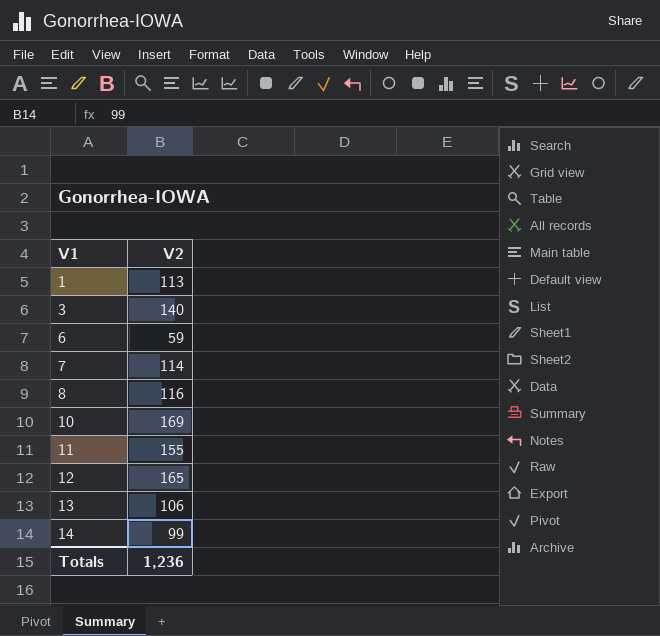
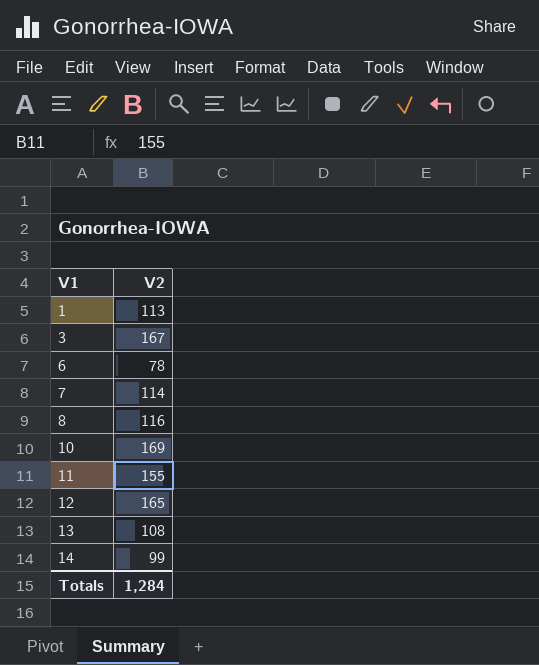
3 | V2: 140 -> 167
6 | V2: 59 -> 78
13 | V2: 106 -> 108
Totals | V2: 1,236 -> 1,284

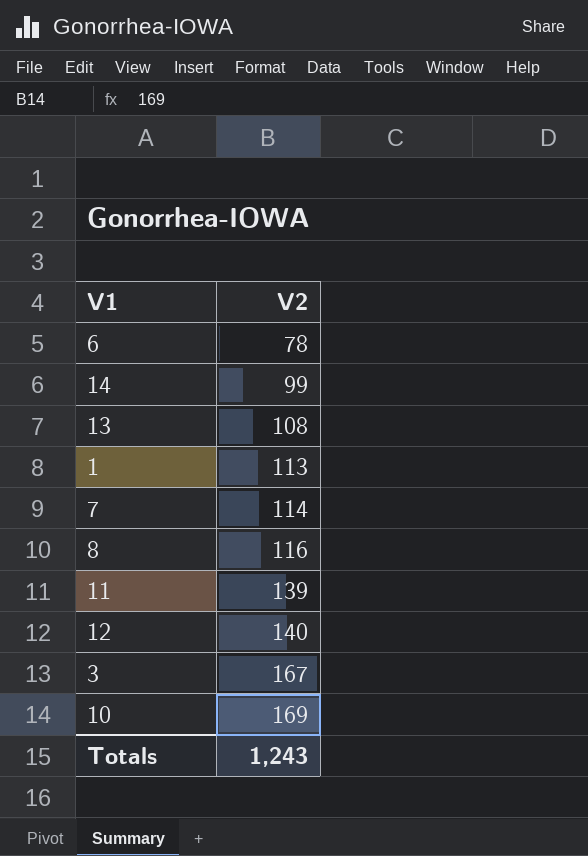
row order: V1 ascending -> V2 ascending
11 | V2: 155 -> 139
12 | V2: 165 -> 140
Totals | V2: 1,284 -> 1,243

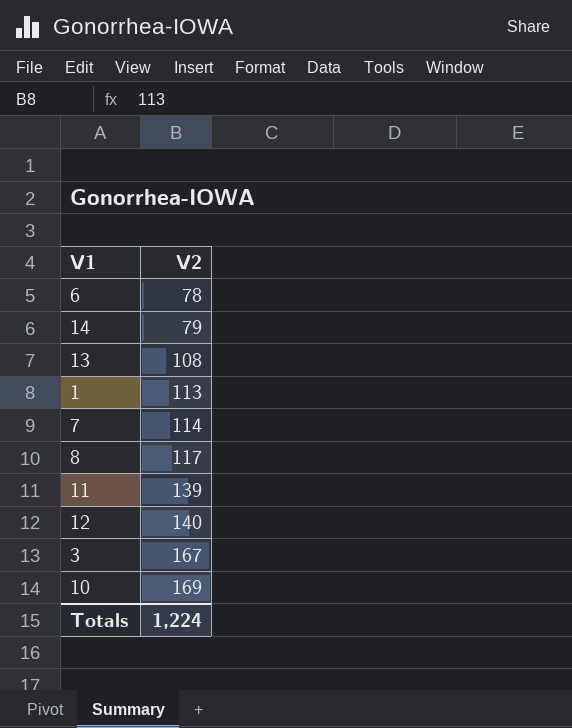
14 | V2: 99 -> 79
8 | V2: 116 -> 117
Totals | V2: 1,243 -> 1,224

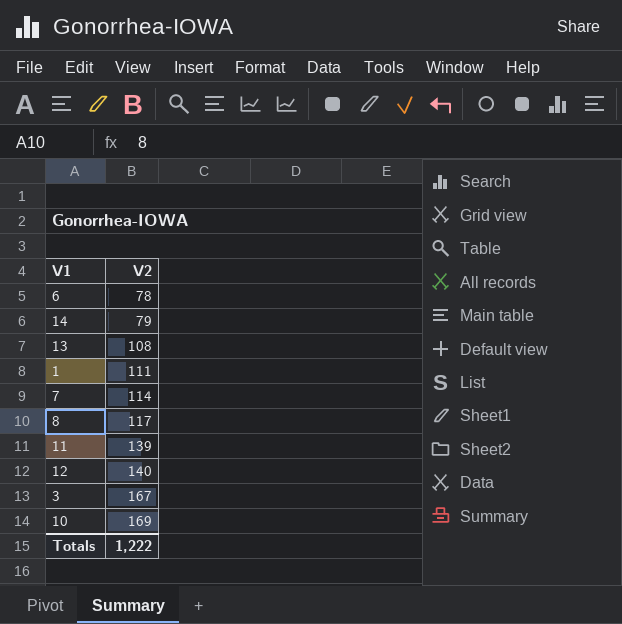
1 | V2: 113 -> 111
Totals | V2: 1,224 -> 1,222

